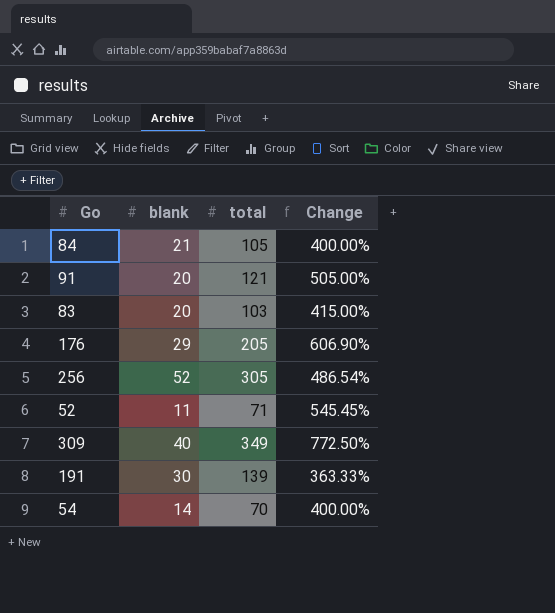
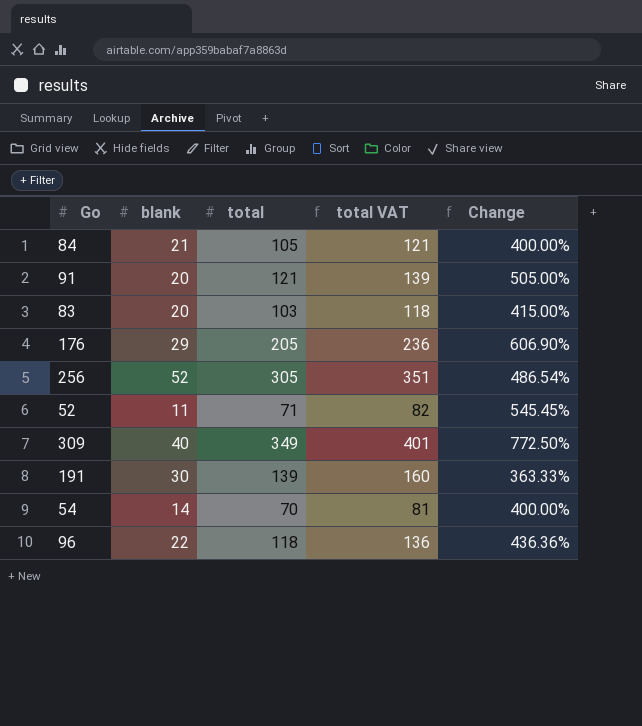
column total VAT | formula: none -> [total] * 1.15
row 96: none -> 22 | 118 | 136 | 436.36%

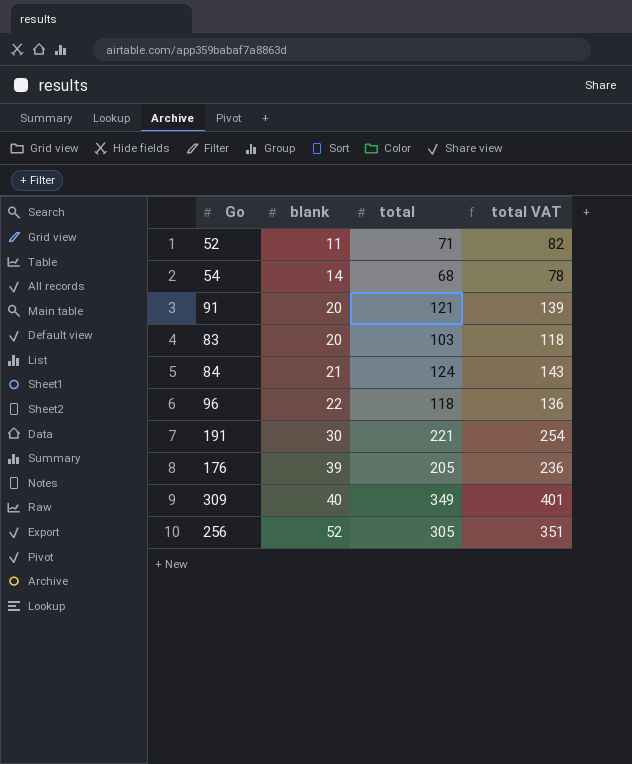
row order: none -> blank ascending
column Change | formula: ([total] - [blank]) / [blank] -> none
54 | total: 70 -> 68
54 | total VAT: 81 -> 78
84 | total: 105 -> 124
84 | total VAT: 121 -> 143
191 | total: 139 -> 221
191 | total VAT: 160 -> 254
176 | blank: 29 -> 39

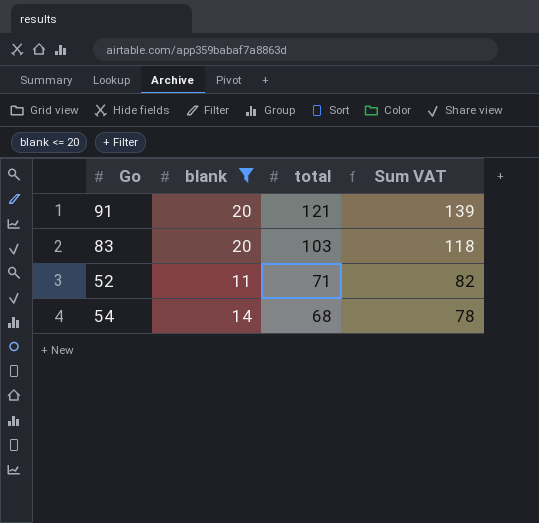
filter: none -> blank <= 20
row order: blank ascending -> total descending
column name: total VAT -> Sum VAT

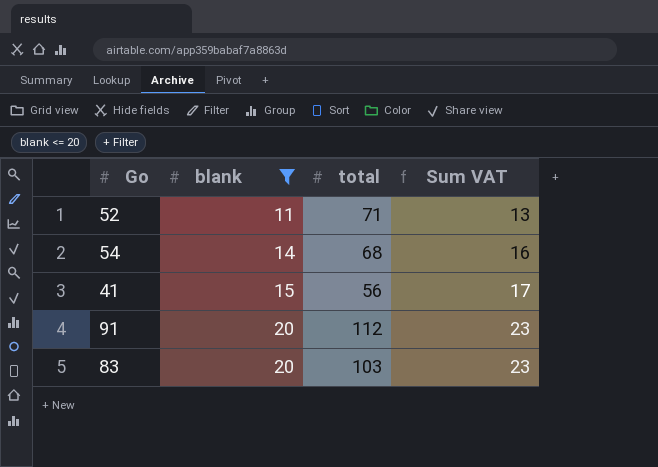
row order: total descending -> blank ascending
column Sum VAT | formula: [total] * 1.15 -> [blank] * 1.15
row 41: none -> 15 | 56 | 17
91 | total: 121 -> 112

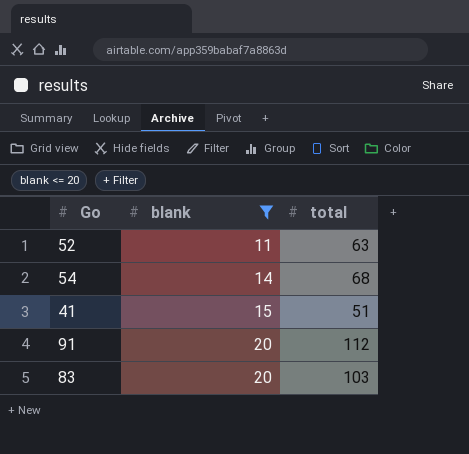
column Sum VAT | formula: [blank] * 1.15 -> none
52 | total: 71 -> 63
41 | total: 56 -> 51

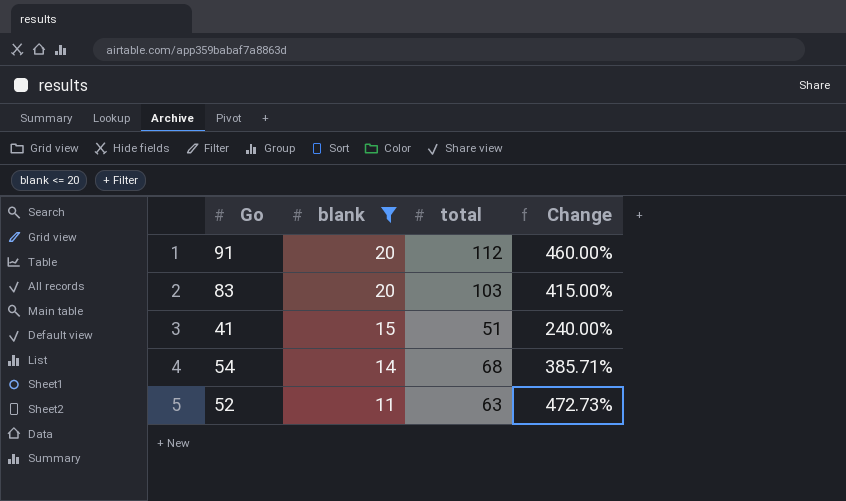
row order: blank ascending -> blank descending
column Change | formula: none -> ([total] - [blank]) / [blank]

